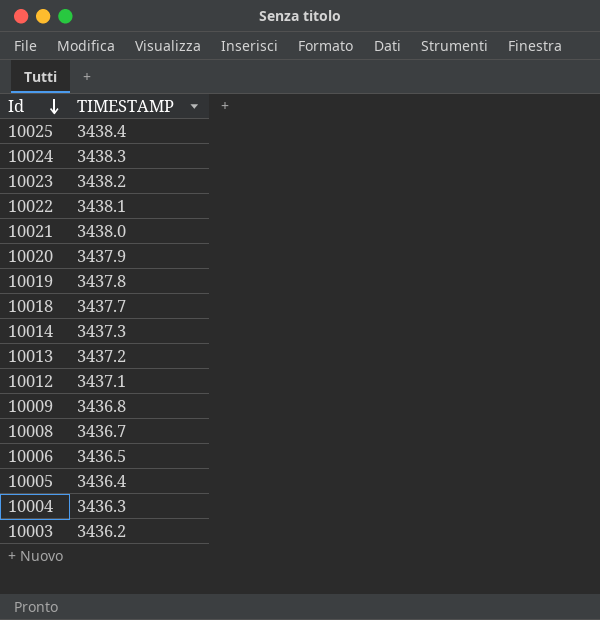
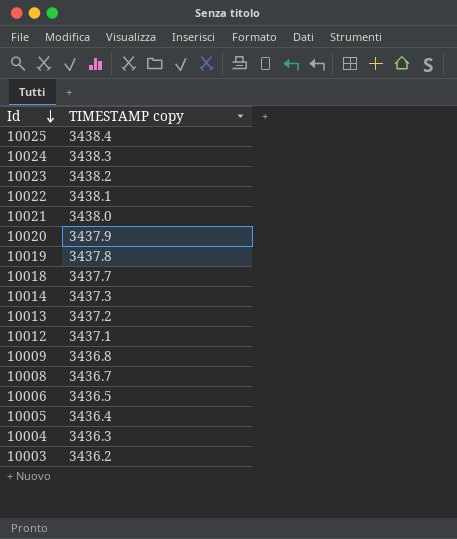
column name: TIMESTAMP -> TIMESTAMP copy

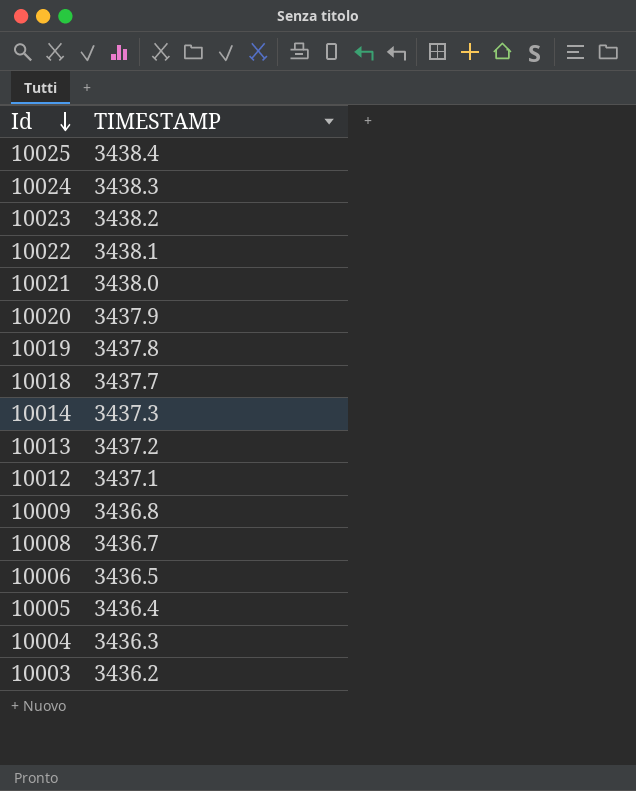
column name: TIMESTAMP copy -> TIMESTAMP

